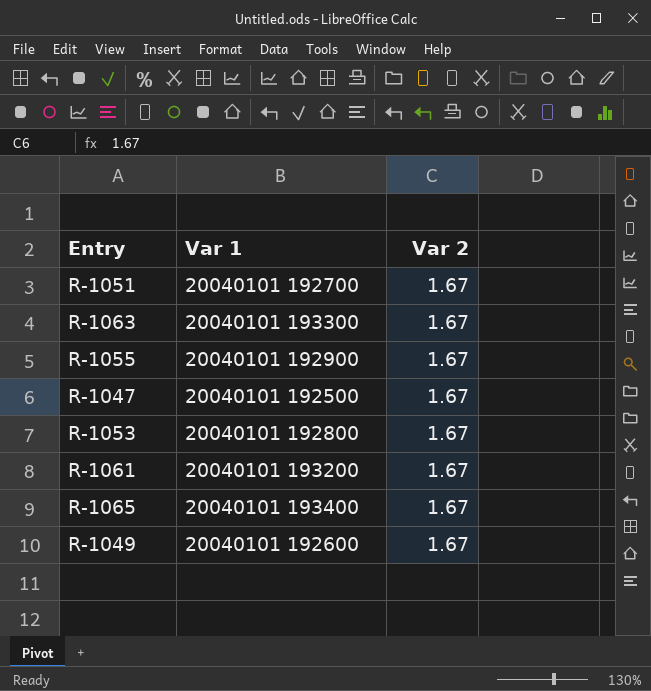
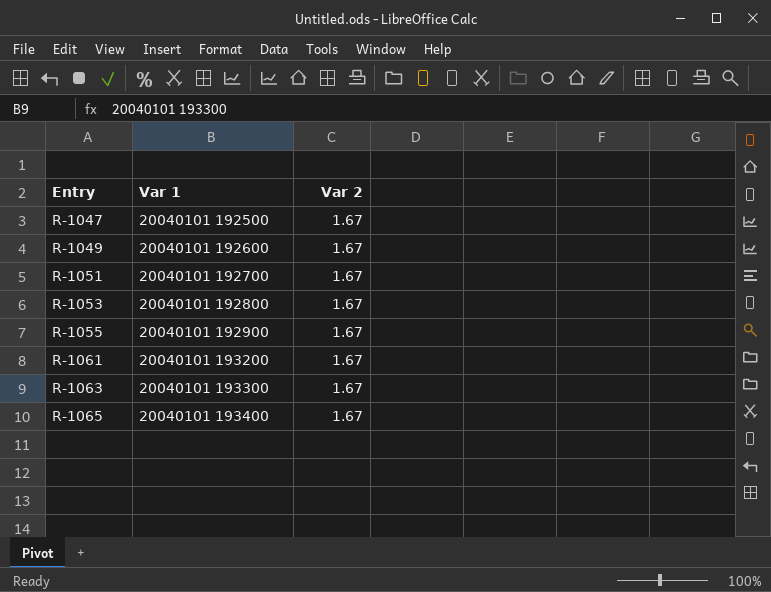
row order: none -> Entry ascending

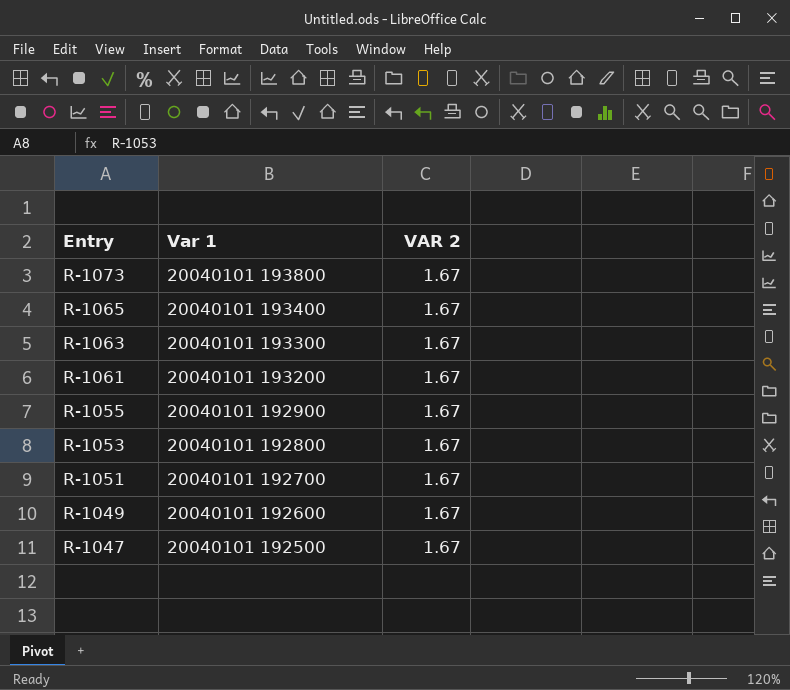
row order: Entry ascending -> Entry descending
column name: Var 2 -> VAR 2
row R-1073: none -> 20040101 193800 | 1.67

